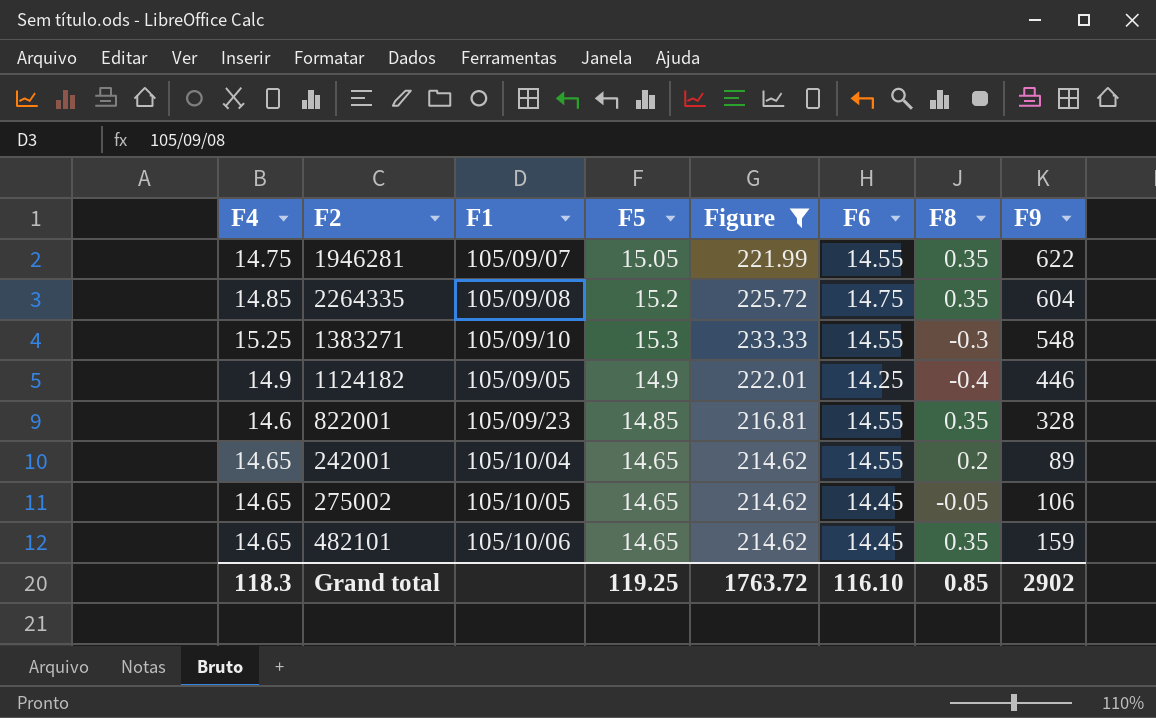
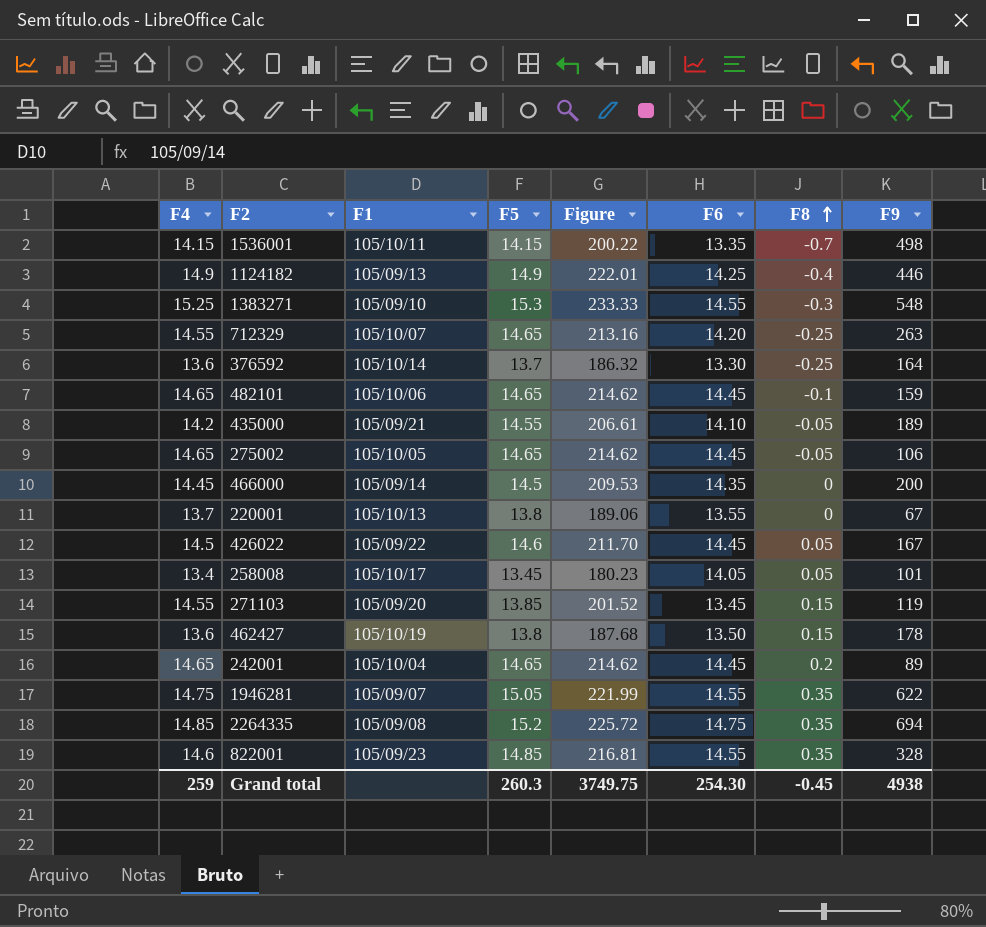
filter: Figure >= 214.62 -> none
row order: none -> F8 ascending
1124182 | F1: 105/09/05 -> 105/09/13
482101 | F8: 0.35 -> -0.1
242001 | F6: 14.55 -> 14.45
2264335 | F9: 604 -> 694
Grand total | F4: 118.3 -> 259
Grand total | F5: 119.25 -> 260.3
Grand total | Figure: 1763.72 -> 3749.75
Grand total | F6: 116.10 -> 254.30
Grand total | F8: 0.85 -> -0.45
Grand total | F9: 2902 -> 4938

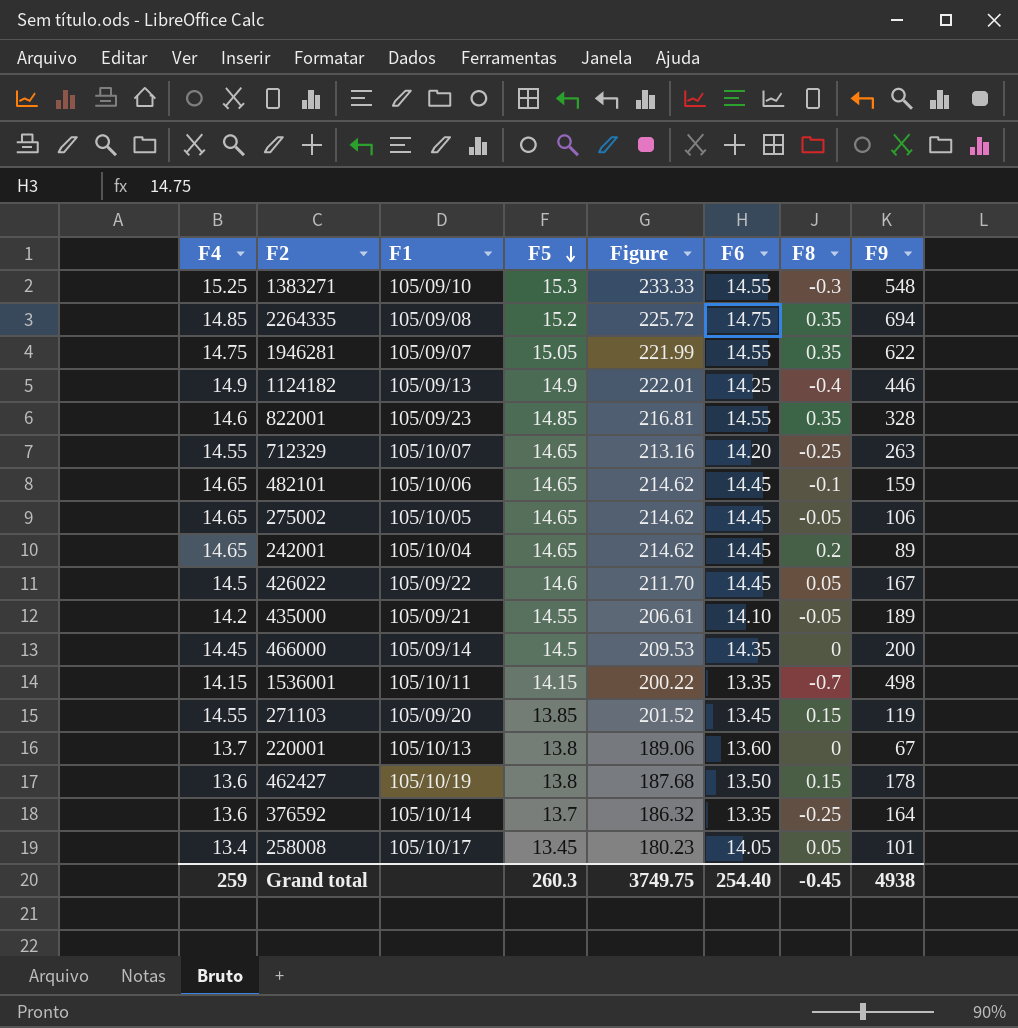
row order: F8 ascending -> F5 descending
220001 | F6: 13.55 -> 13.60
376592 | F6: 13.30 -> 13.35
Grand total | F6: 254.30 -> 254.40

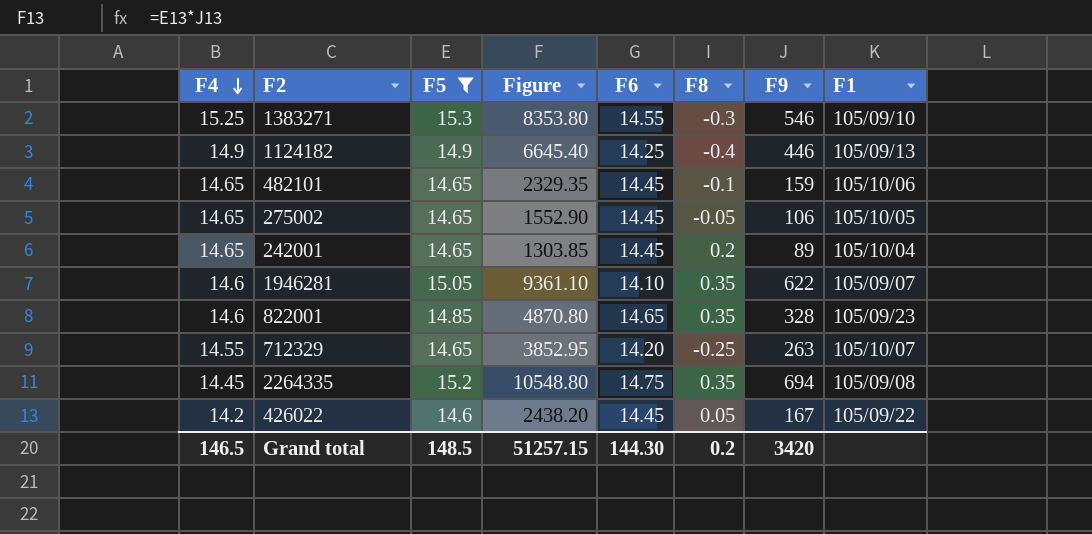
filter: none -> F5 >= 14.6
row order: F5 descending -> F4 descending
column Figure | formula: [F4] * [F5] -> [F5] * [F9]
column F1 | position: 3 -> 8
1383271 | F9: 548 -> 546
1946281 | F4: 14.75 -> 14.6
1946281 | F6: 14.55 -> 14.10
822001 | F6: 14.55 -> 14.65
2264335 | F4: 14.85 -> 14.45
426022 | F4: 14.5 -> 14.2
Grand total | F4: 259 -> 146.5
Grand total | F5: 260.3 -> 148.5
Grand total | Figure: 3749.75 -> 51257.15
Grand total | F6: 254.40 -> 144.30
Grand total | F8: -0.45 -> 0.2
Grand total | F9: 4938 -> 3420

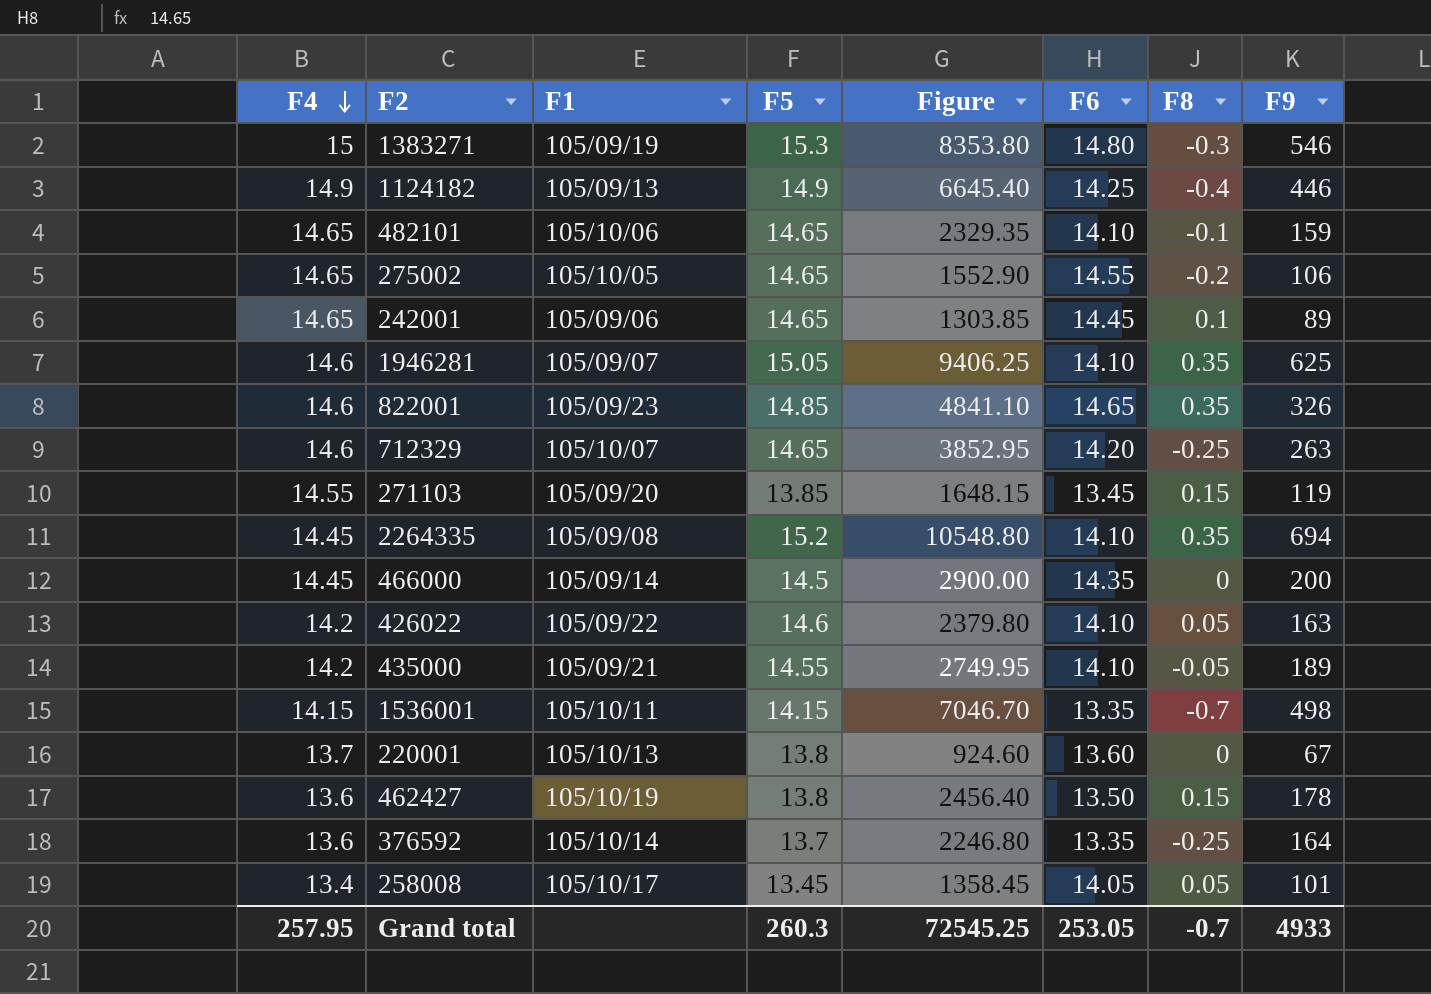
filter: F5 >= 14.6 -> none
column F1 | position: 8 -> 3
1383271 | F4: 15.25 -> 15
1383271 | F1: 105/09/10 -> 105/09/19
1383271 | F6: 14.55 -> 14.80
482101 | F6: 14.45 -> 14.10
275002 | F6: 14.45 -> 14.55
275002 | F8: -0.05 -> -0.2
242001 | F1: 105/10/04 -> 105/09/06
242001 | F8: 0.2 -> 0.1
1946281 | Figure: 9361.10 -> 9406.25
1946281 | F9: 622 -> 625
822001 | Figure: 4870.80 -> 4841.10
822001 | F9: 328 -> 326
712329 | F4: 14.55 -> 14.6
2264335 | F6: 14.75 -> 14.10
426022 | Figure: 2438.20 -> 2379.80
426022 | F6: 14.45 -> 14.10
426022 | F9: 167 -> 163
Grand total | F4: 146.5 -> 257.95
Grand total | F5: 148.5 -> 260.3
Grand total | Figure: 51257.15 -> 72545.25
Grand total | F6: 144.30 -> 253.05
Grand total | F8: 0.2 -> -0.7
Grand total | F9: 3420 -> 4933

